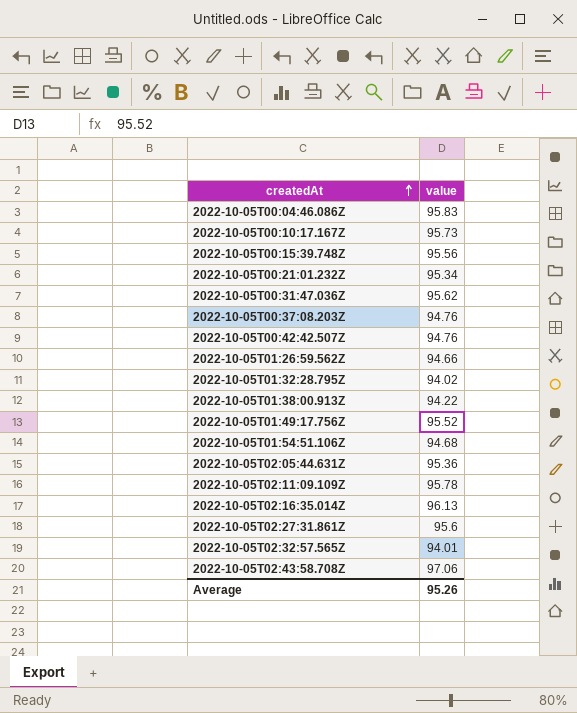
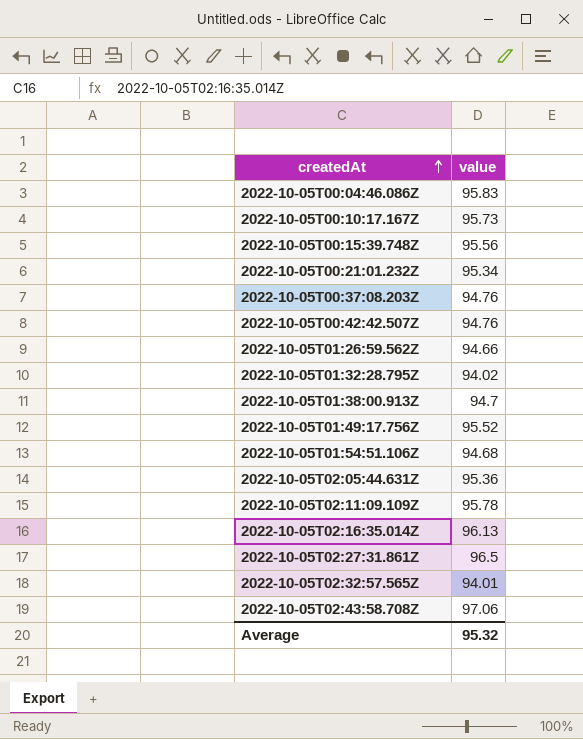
row 2022-10-05T00:31:47.036Z: 95.62 -> none
2022-10-05T01:38:00.913Z | value: 94.22 -> 94.7
2022-10-05T02:27:31.861Z | value: 95.6 -> 96.5
Average | value: 95.26 -> 95.32

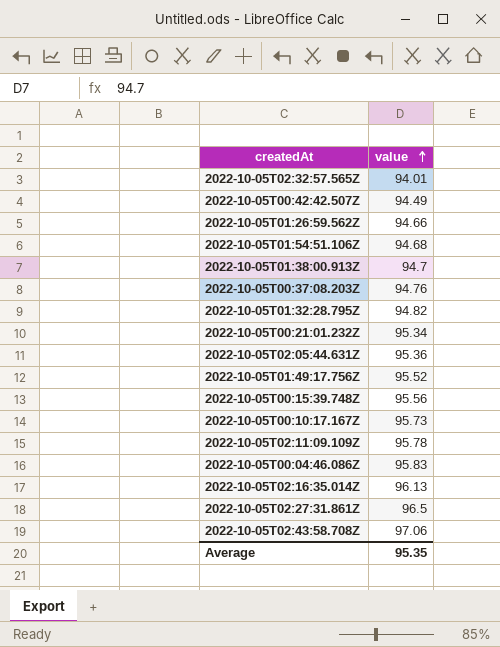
row order: createdAt ascending -> value ascending
2022-10-05T00:42:42.507Z | value: 94.76 -> 94.49
2022-10-05T01:32:28.795Z | value: 94.02 -> 94.82
Average | value: 95.32 -> 95.35

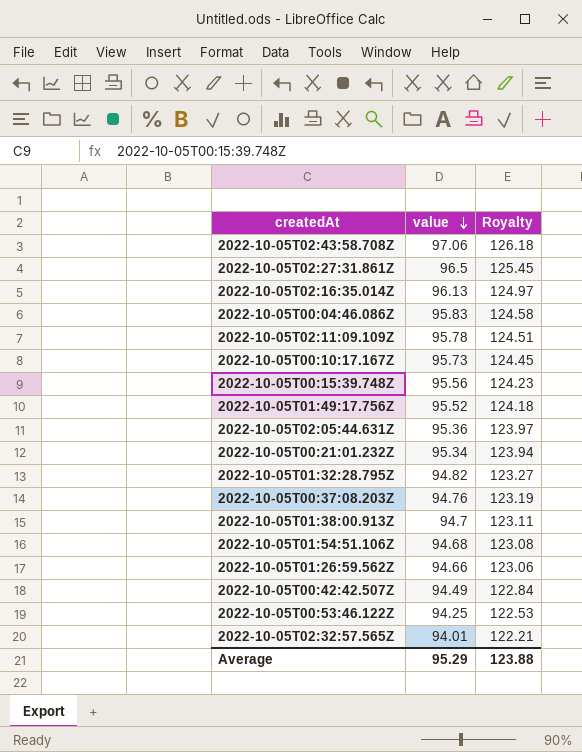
row order: value ascending -> value descending
column Royalty | formula: none -> [value] * 1.3
row 2022-10-05T00:53:46.122Z: none -> 94.25 | 122.53
Average | value: 95.35 -> 95.29

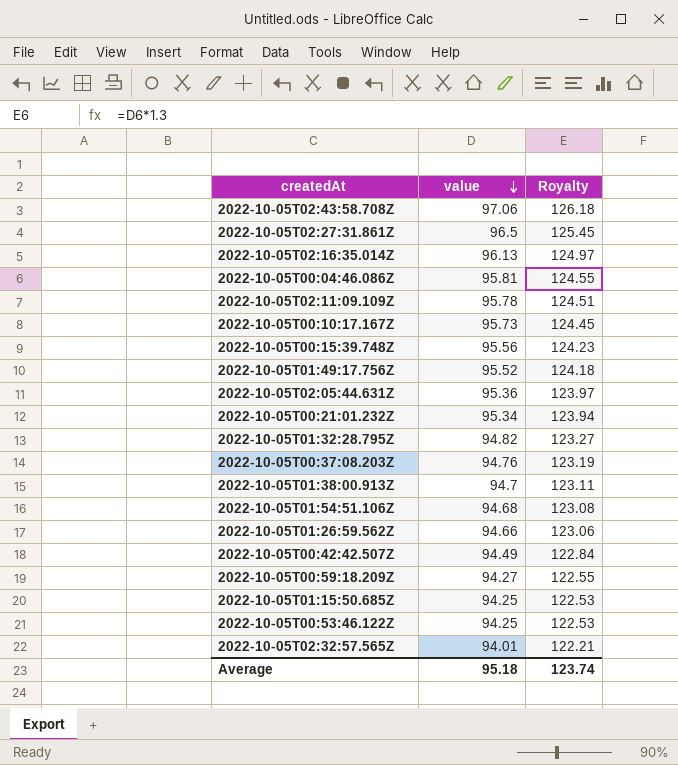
2022-10-05T00:04:46.086Z | value: 95.83 -> 95.81
2022-10-05T00:04:46.086Z | Royalty: 124.58 -> 124.55
row 2022-10-05T00:59:18.209Z: none -> 94.27 | 122.55
row 2022-10-05T01:15:50.685Z: none -> 94.25 | 122.53
Average | value: 95.29 -> 95.18
Average | Royalty: 123.88 -> 123.74

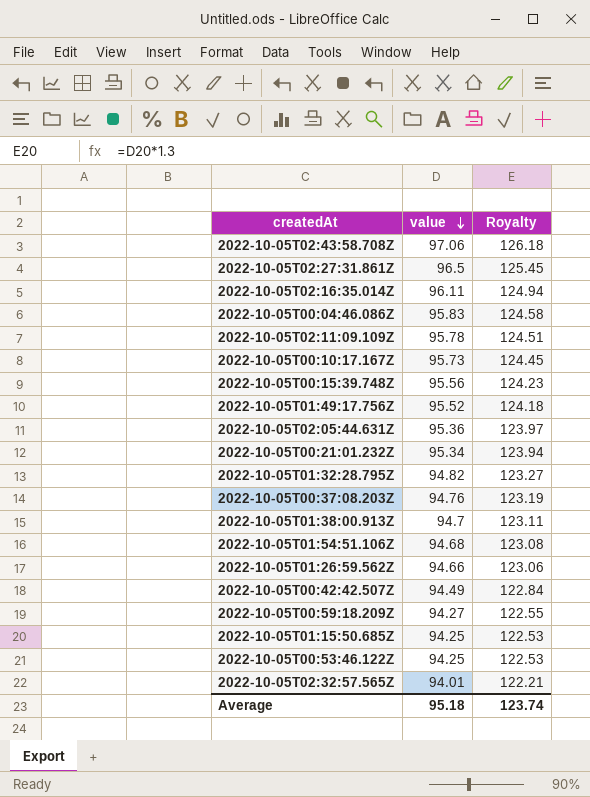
2022-10-05T02:16:35.014Z | value: 96.13 -> 96.11
2022-10-05T02:16:35.014Z | Royalty: 124.97 -> 124.94
2022-10-05T00:04:46.086Z | value: 95.81 -> 95.83
2022-10-05T00:04:46.086Z | Royalty: 124.55 -> 124.58

